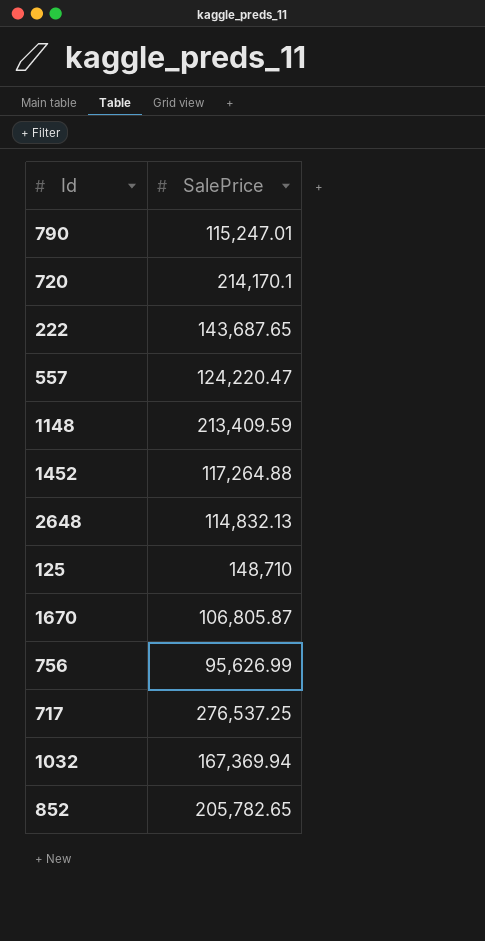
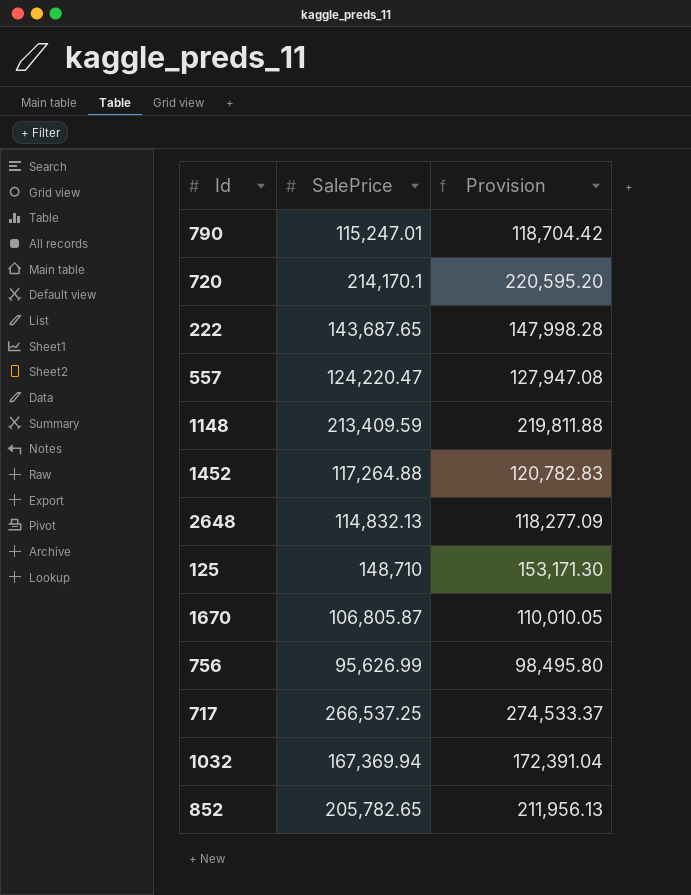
column Provision | formula: none -> [SalePrice] * 1.03
717 | SalePrice: 276,537.25 -> 266,537.25

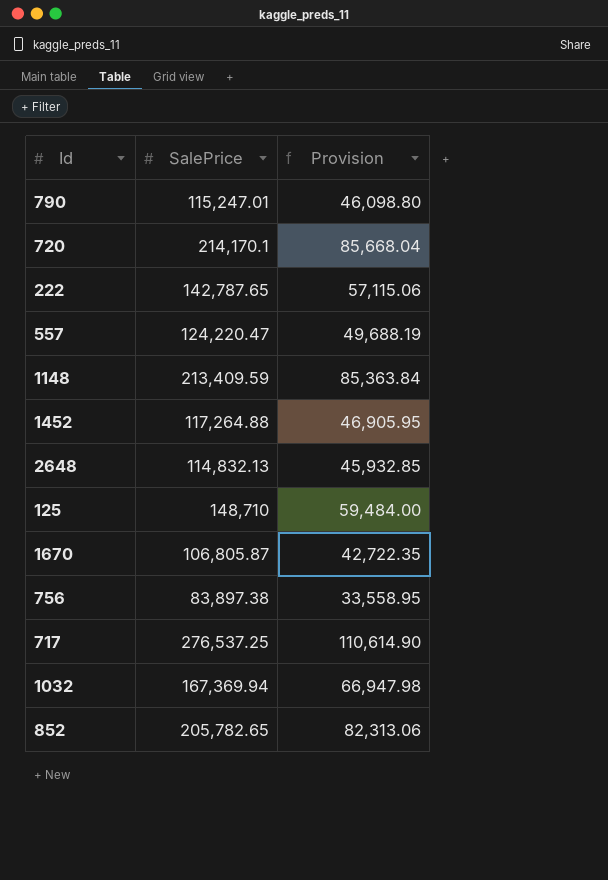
column Provision | formula: [SalePrice] * 1.03 -> [SalePrice] * 0.4
222 | SalePrice: 143,687.65 -> 142,787.65
756 | SalePrice: 95,626.99 -> 83,897.38
717 | SalePrice: 266,537.25 -> 276,537.25

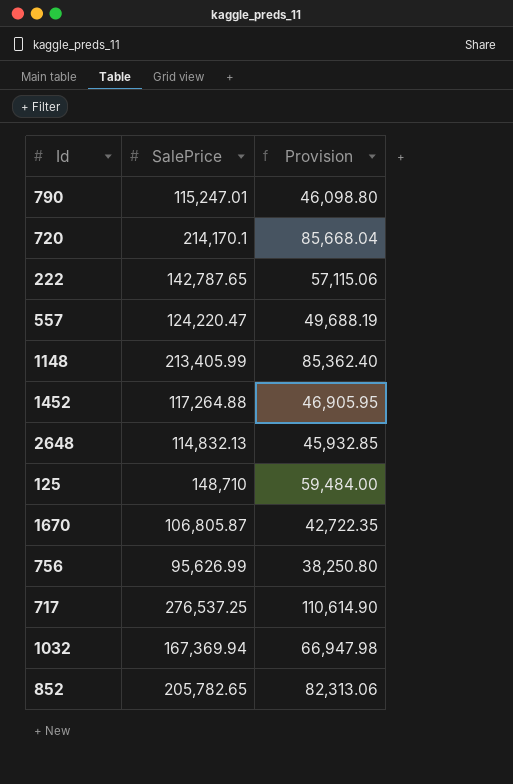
1148 | SalePrice: 213,409.59 -> 213,405.99
1148 | Provision: 85,363.84 -> 85,362.40
756 | SalePrice: 83,897.38 -> 95,626.99
756 | Provision: 33,558.95 -> 38,250.80

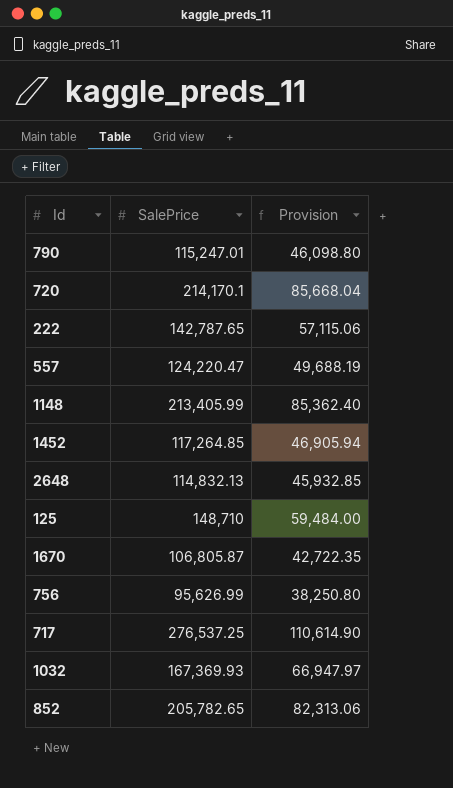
1452 | SalePrice: 117,264.88 -> 117,264.85
1452 | Provision: 46,905.95 -> 46,905.94
1032 | SalePrice: 167,369.94 -> 167,369.93
1032 | Provision: 66,947.98 -> 66,947.97

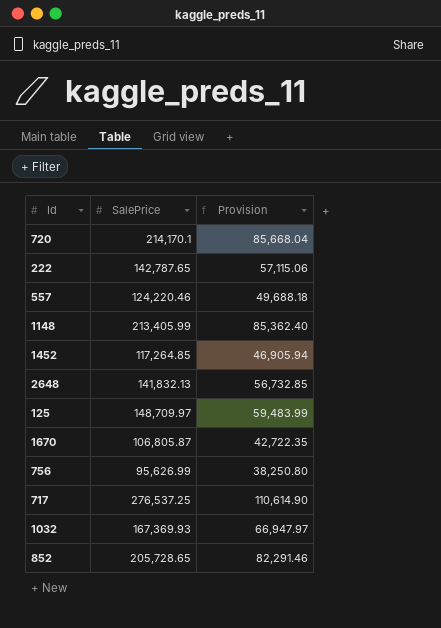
row 790: 115,247.01 | 46,098.80 -> none
557 | SalePrice: 124,220.47 -> 124,220.46
557 | Provision: 49,688.19 -> 49,688.18
2648 | SalePrice: 114,832.13 -> 141,832.13
2648 | Provision: 45,932.85 -> 56,732.85
125 | SalePrice: 148,710 -> 148,709.97
125 | Provision: 59,484.00 -> 59,483.99
852 | SalePrice: 205,782.65 -> 205,728.65
852 | Provision: 82,313.06 -> 82,291.46

